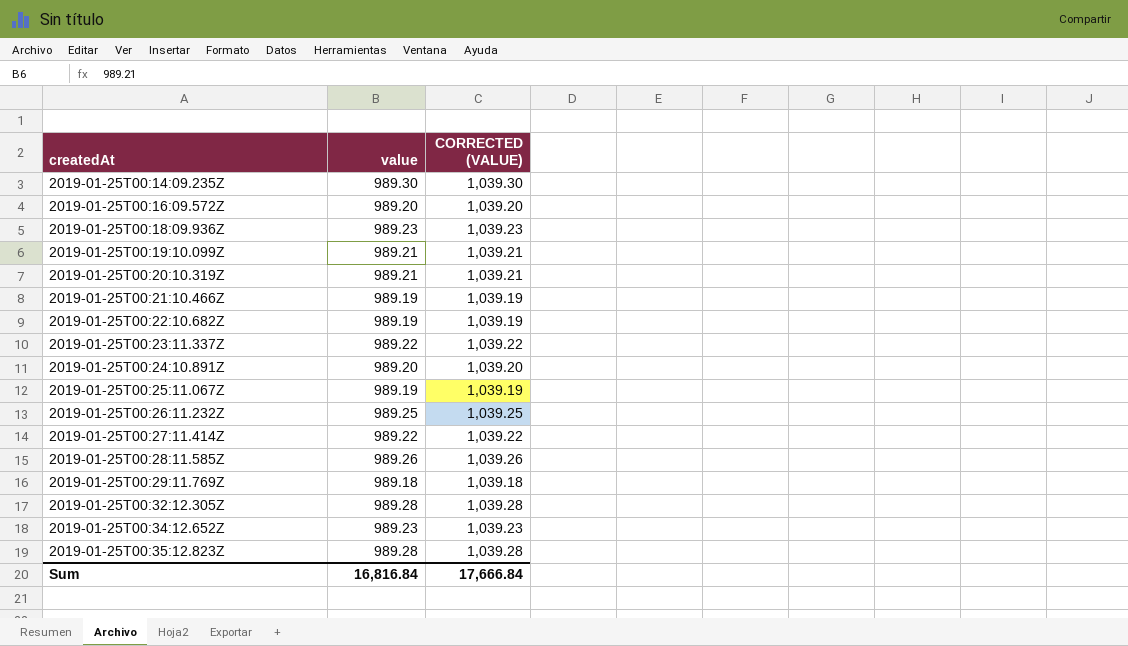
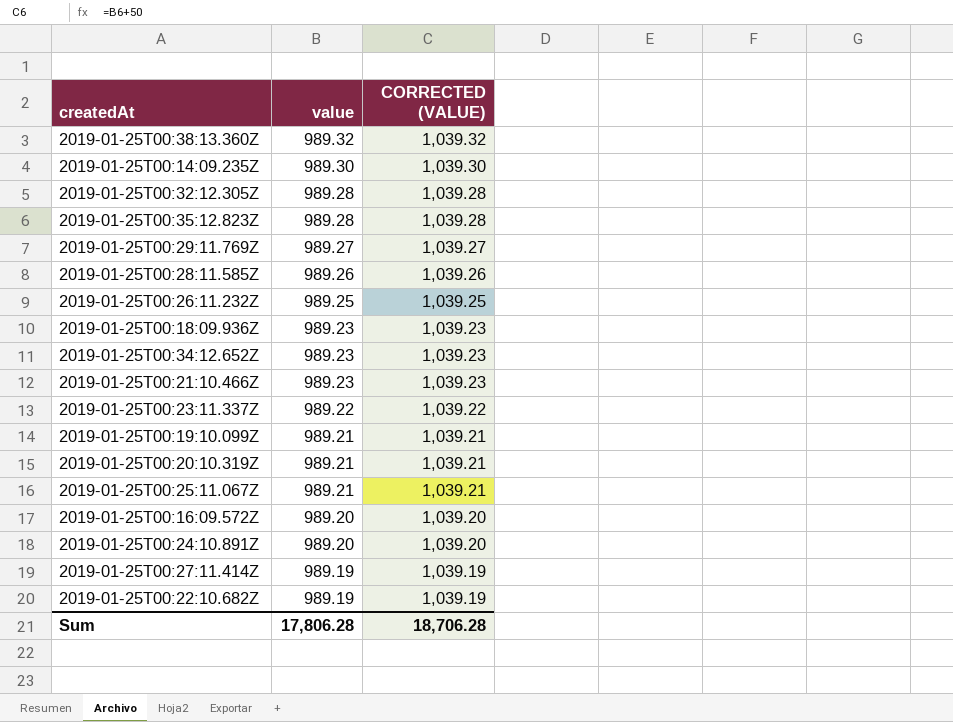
row order: createdAt ascending -> value descending
row 2019-01-25T00:38:13.360Z: none -> 989.32 | 1,039.32
2019-01-25T00:29:11.769Z | value: 989.18 -> 989.27
2019-01-25T00:29:11.769Z | CORRECTED (VALUE): 1,039.18 -> 1,039.27
2019-01-25T00:21:10.466Z | value: 989.19 -> 989.23
2019-01-25T00:21:10.466Z | CORRECTED (VALUE): 1,039.19 -> 1,039.23
2019-01-25T00:25:11.067Z | value: 989.19 -> 989.21
2019-01-25T00:25:11.067Z | CORRECTED (VALUE): 1,039.19 -> 1,039.21
2019-01-25T00:27:11.414Z | value: 989.22 -> 989.19
2019-01-25T00:27:11.414Z | CORRECTED (VALUE): 1,039.22 -> 1,039.19
Sum | value: 16,816.84 -> 17,806.28
Sum | CORRECTED (VALUE): 17,666.84 -> 18,706.28

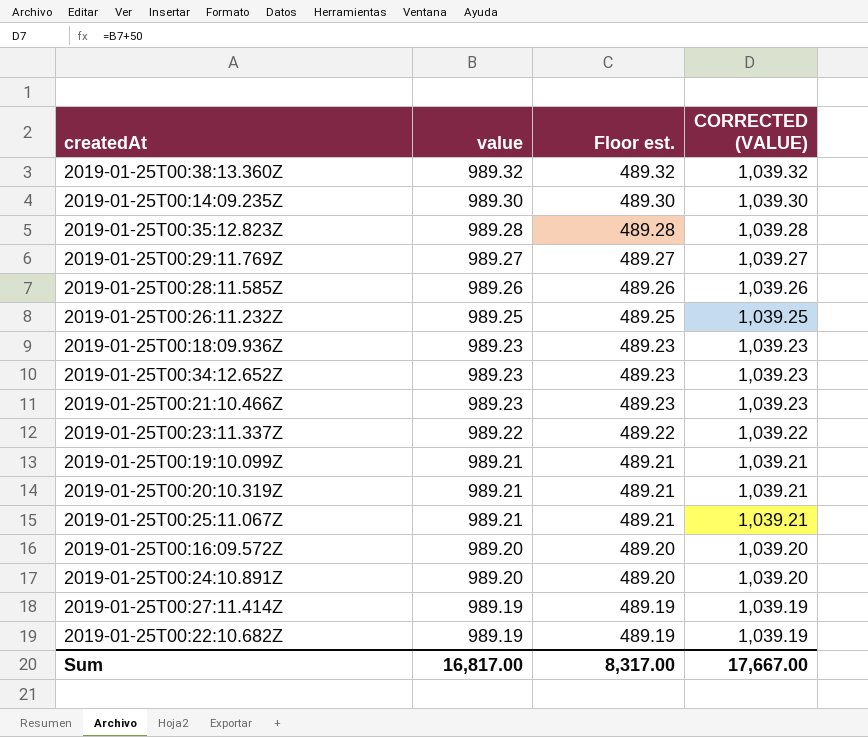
column Floor est. | formula: none -> [value] - 500
row 2019-01-25T00:32:12.305Z: 989.28 | 1,039.28 -> none
Sum | value: 17,806.28 -> 16,817.00
Sum | CORRECTED (VALUE): 18,706.28 -> 17,667.00

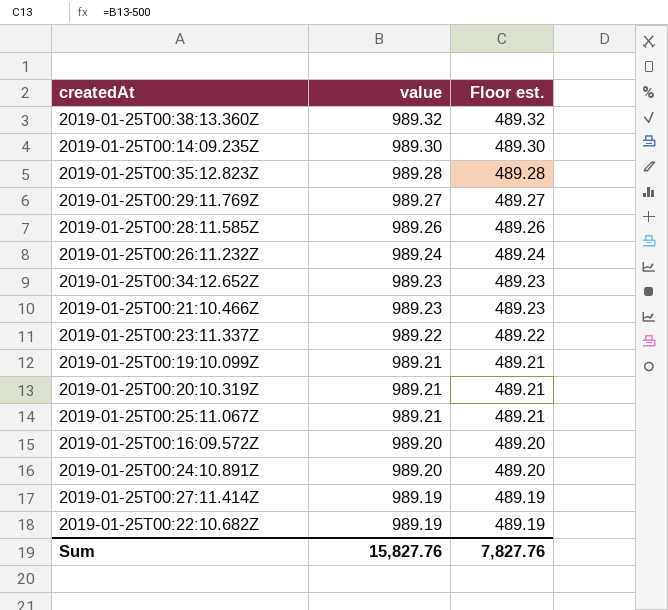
column CORRECTED (VALUE) | formula: [value] + 50 -> none
row 2019-01-25T00:18:09.936Z: 989.23 | 489.23 | 1,039.23 -> none
2019-01-25T00:26:11.232Z | value: 989.25 -> 989.24
2019-01-25T00:26:11.232Z | Floor est.: 489.25 -> 489.24
Sum | value: 16,817.00 -> 15,827.76
Sum | Floor est.: 8,317.00 -> 7,827.76

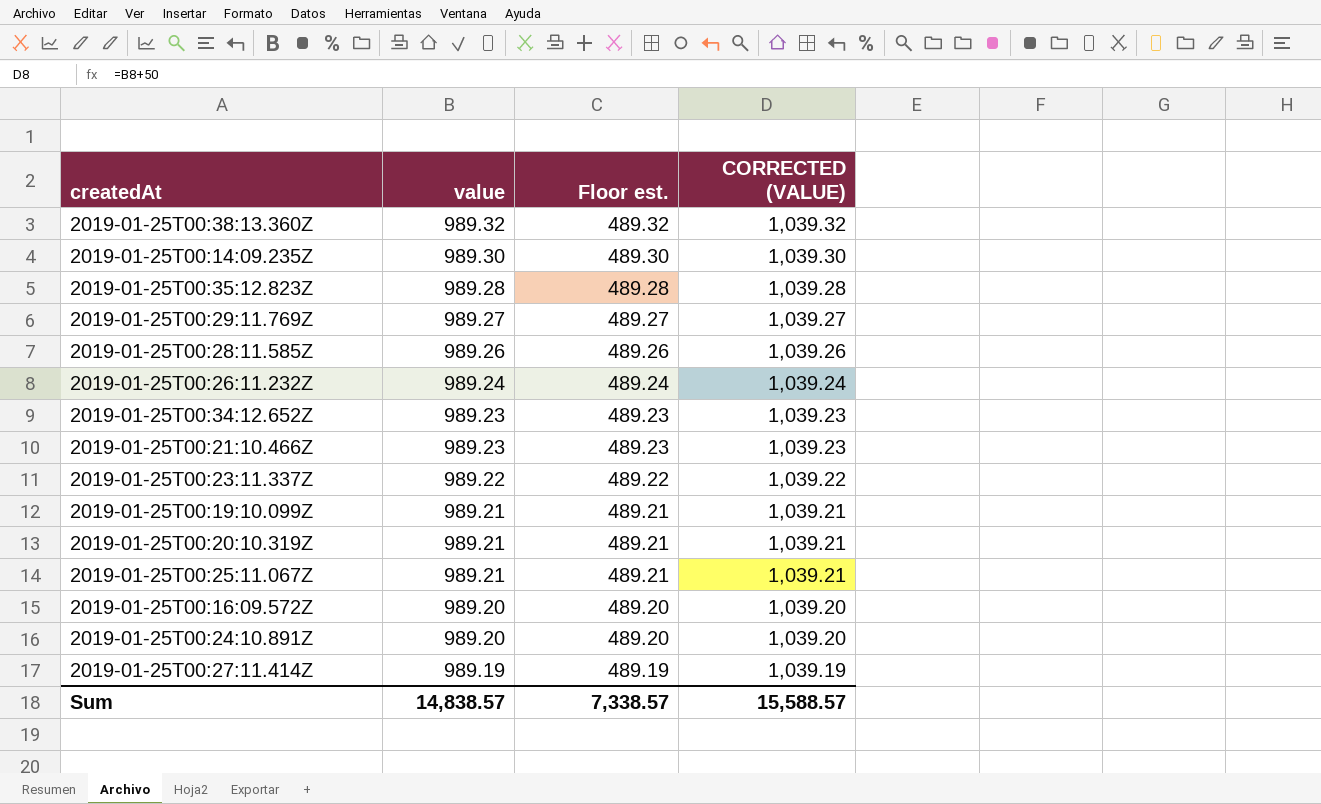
column CORRECTED (VALUE) | formula: none -> [value] + 50
row 2019-01-25T00:22:10.682Z: 989.19 | 489.19 -> none
Sum | value: 15,827.76 -> 14,838.57
Sum | Floor est.: 7,827.76 -> 7,338.57

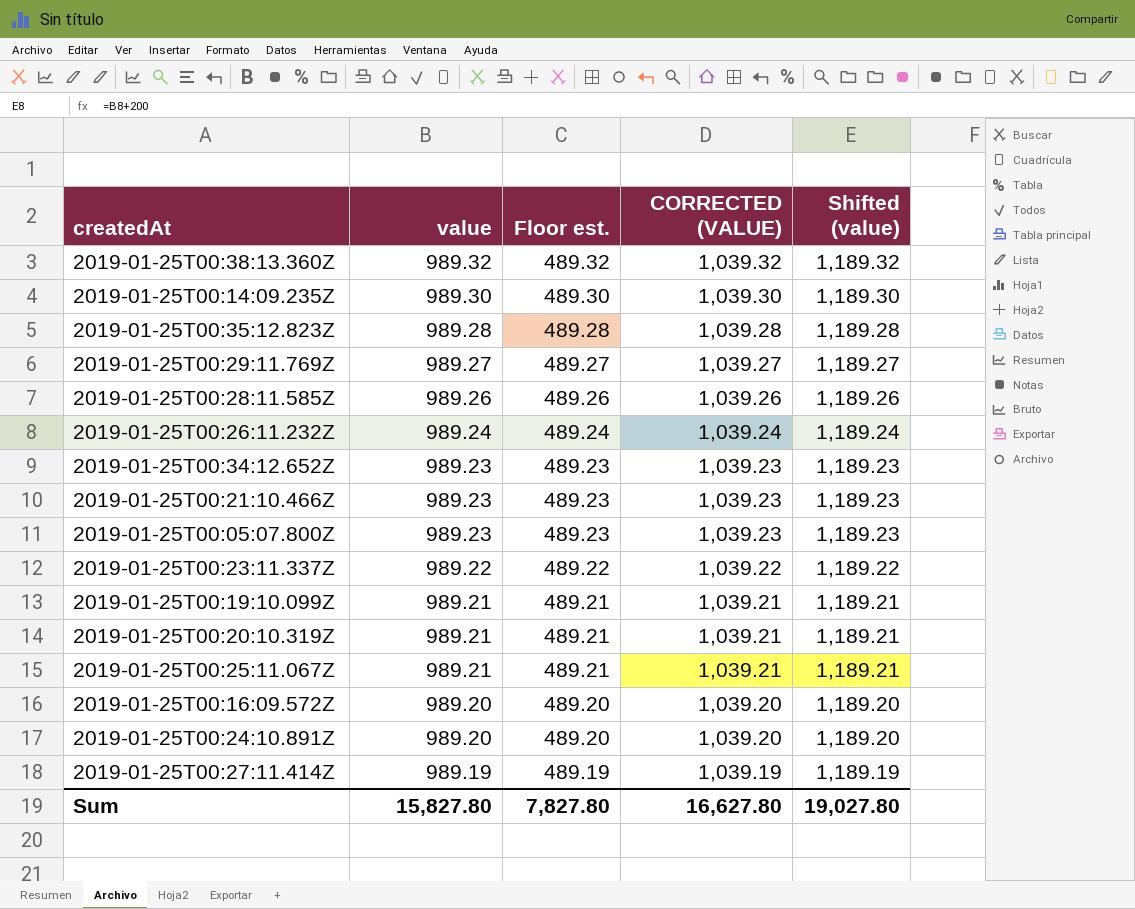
column Shifted (value) | formula: none -> [value] + 200
row 2019-01-25T00:05:07.800Z: none -> 989.23 | 489.23 | 1,039.23 | 1,189.23
Sum | value: 14,838.57 -> 15,827.80
Sum | Floor est.: 7,338.57 -> 7,827.80
Sum | CORRECTED (VALUE): 15,588.57 -> 16,627.80

